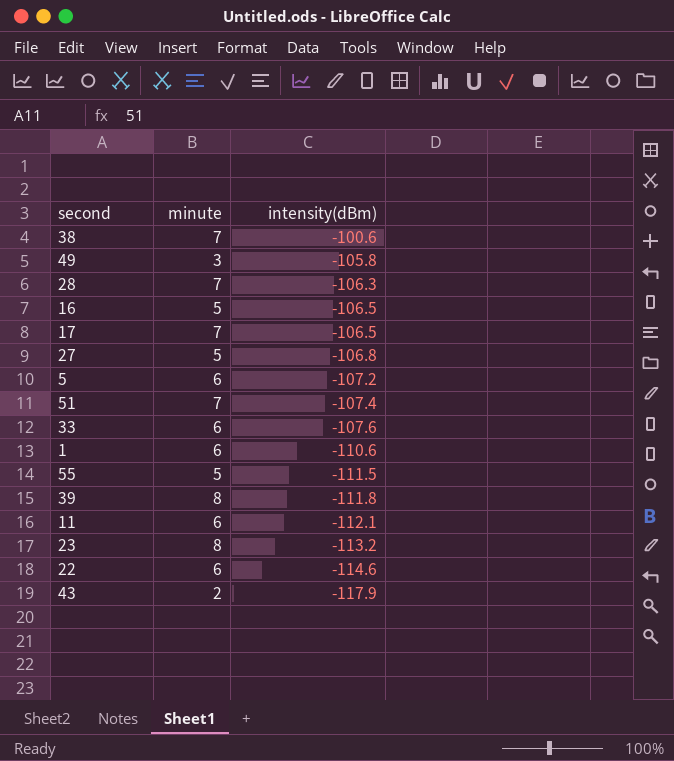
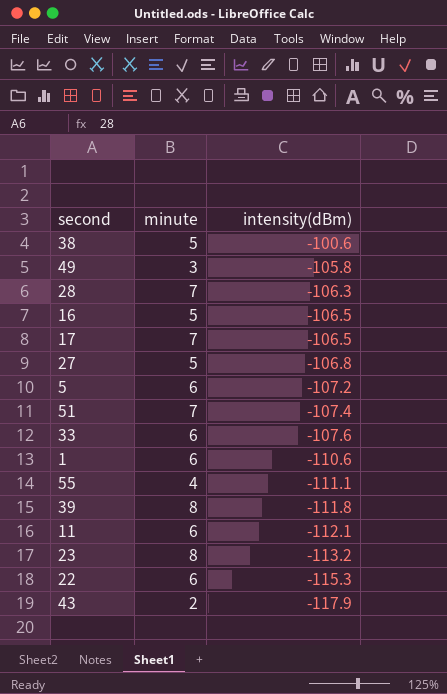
38 | minute: 7 -> 5
55 | minute: 5 -> 4
55 | intensity(dBm): -111.5 -> -111.1
22 | intensity(dBm): -114.6 -> -115.3

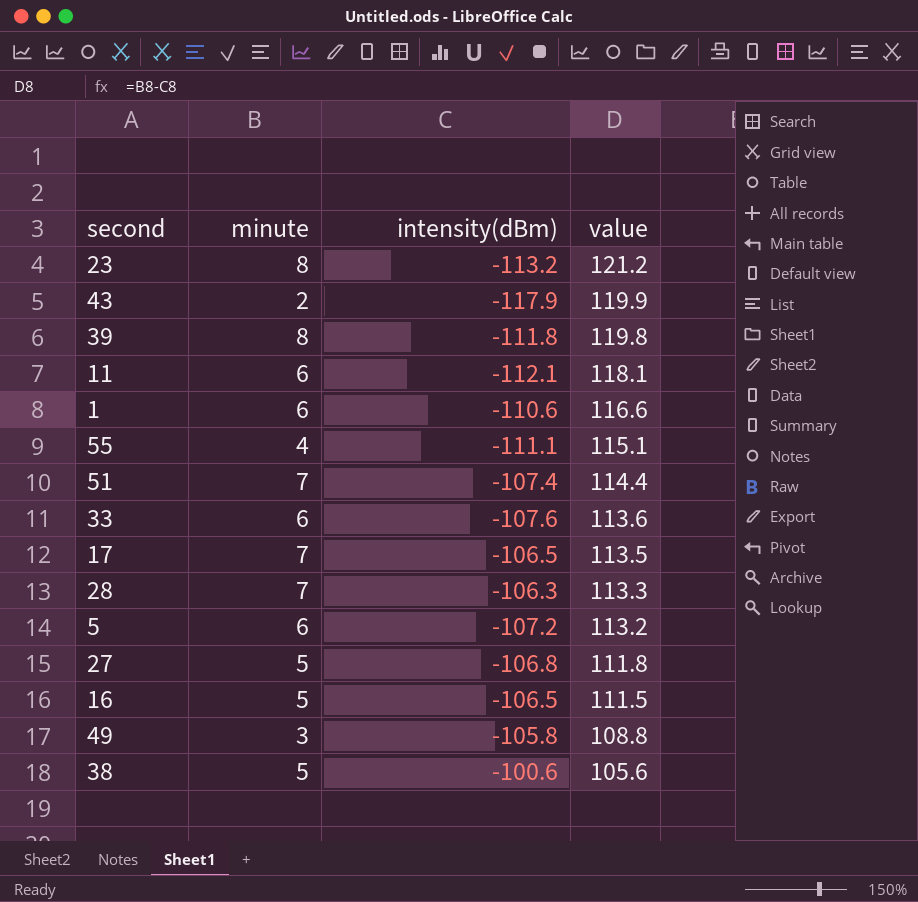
row order: intensity(dBm) descending -> value descending
column value | formula: none -> [minute] - [intensity(dBm)]
row 22: 6 | -115.3 -> none

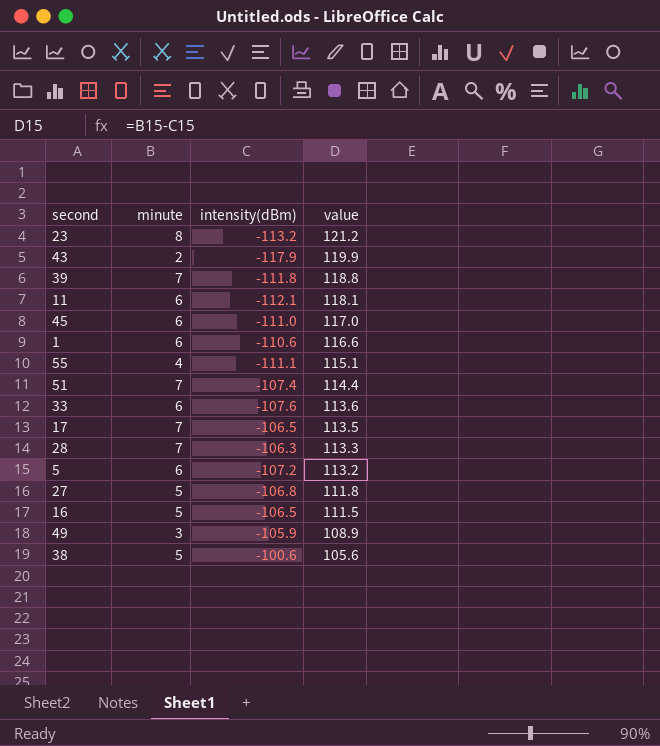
39 | minute: 8 -> 7
39 | value: 119.8 -> 118.8
row 45: none -> 6 | -111.0 | 117.0
49 | intensity(dBm): -105.8 -> -105.9
49 | value: 108.8 -> 108.9

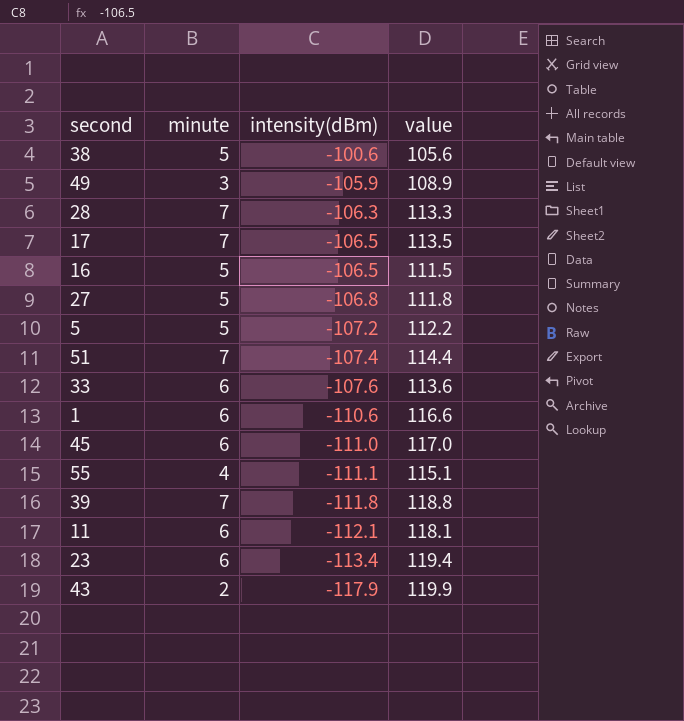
row order: value descending -> intensity(dBm) descending
5 | minute: 6 -> 5
5 | value: 113.2 -> 112.2
23 | minute: 8 -> 6
23 | intensity(dBm): -113.2 -> -113.4
23 | value: 121.2 -> 119.4

